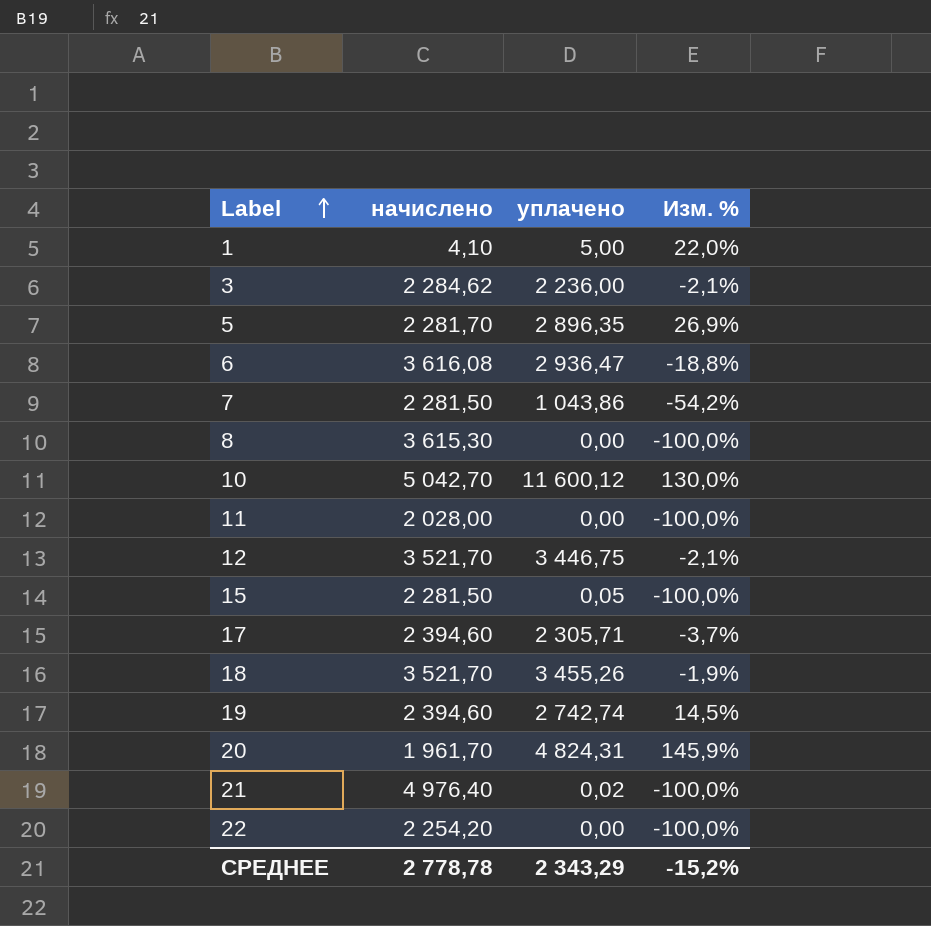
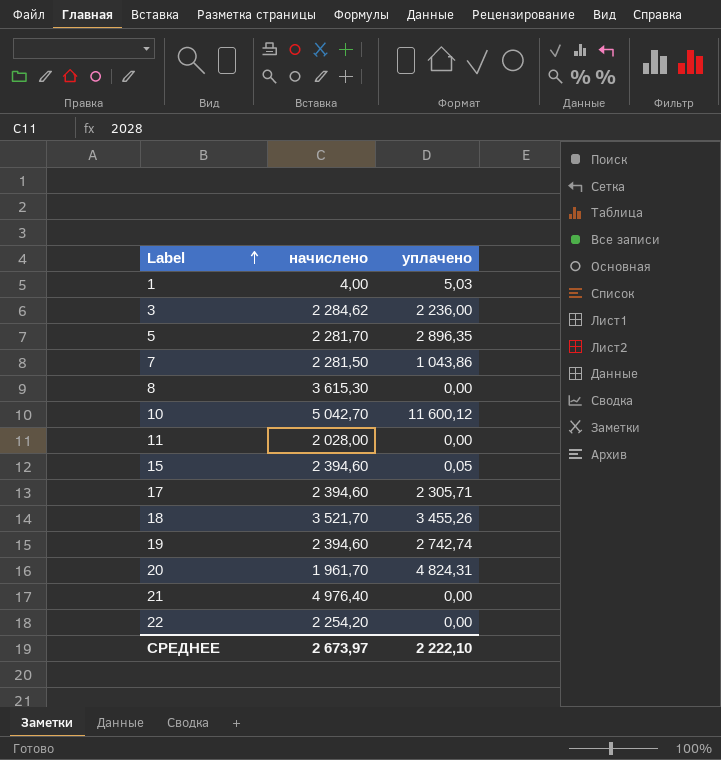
column Изм. % | formula: ([уплачено] - [начислено]) / [начислено] -> none
row 6: 3 616,08 | 2 936,47 | -18,8% -> none
row 12: 3 521,70 | 3 446,75 | -2,1% -> none
1 | начислено: 4,10 -> 4,00
1 | уплачено: 5,00 -> 5,03
15 | начислено: 2 281,50 -> 2 394,60
21 | уплачено: 0,02 -> 0,00
СРЕДНЕЕ | начислено: 2 778,78 -> 2 673,97
СРЕДНЕЕ | уплачено: 2 343,29 -> 2 222,10

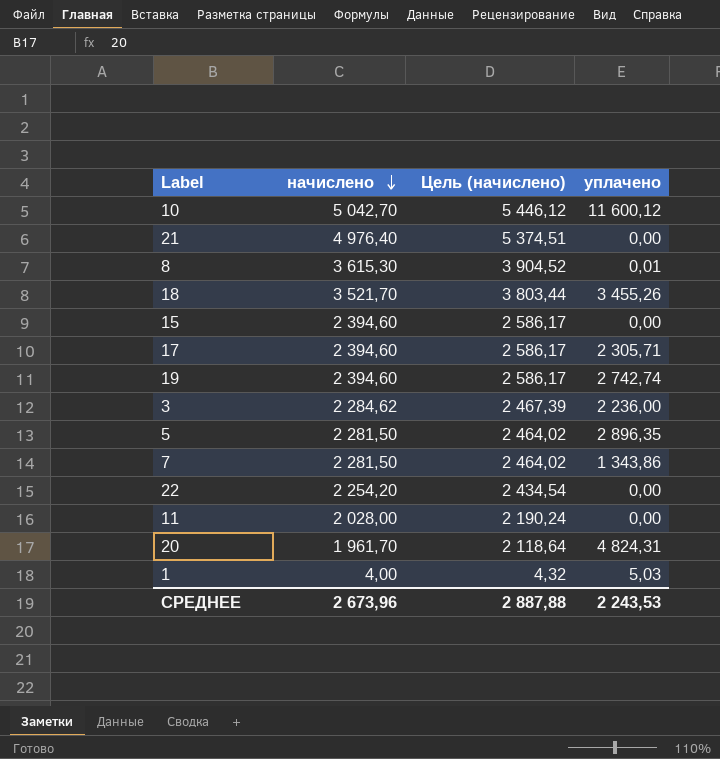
row order: Label ascending -> начислено descending
column Цель (начислено) | formula: none -> [начислено] * 1,08
8 | уплачено: 0,00 -> 0,01
15 | уплачено: 0,05 -> 0,00
5 | начислено: 2 281,70 -> 2 281,50
7 | уплачено: 1 043,86 -> 1 343,86
СРЕДНЕЕ | начислено: 2 673,97 -> 2 673,96
СРЕДНЕЕ | уплачено: 2 222,10 -> 2 243,53

